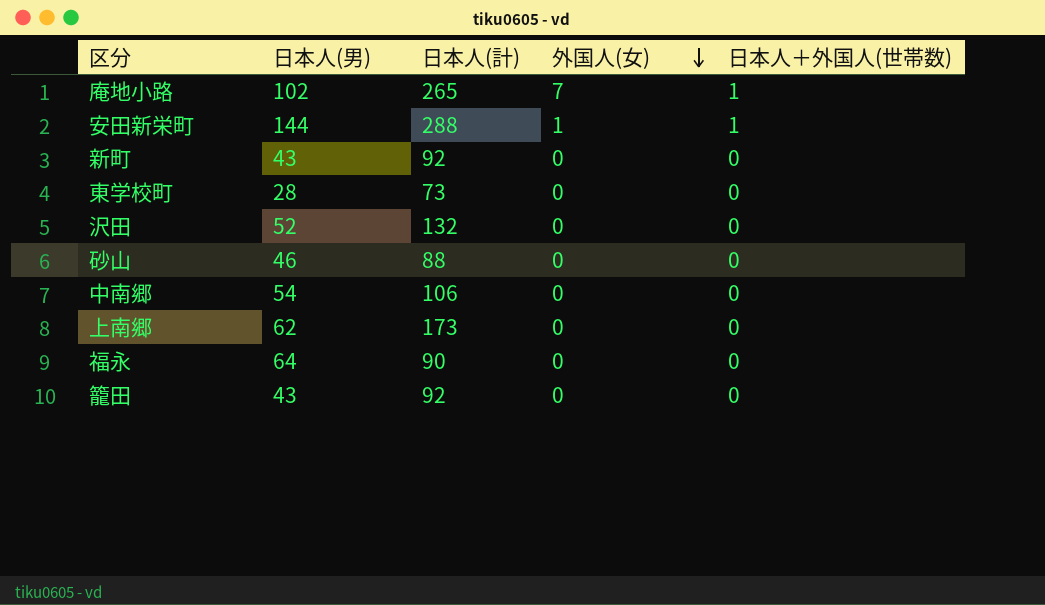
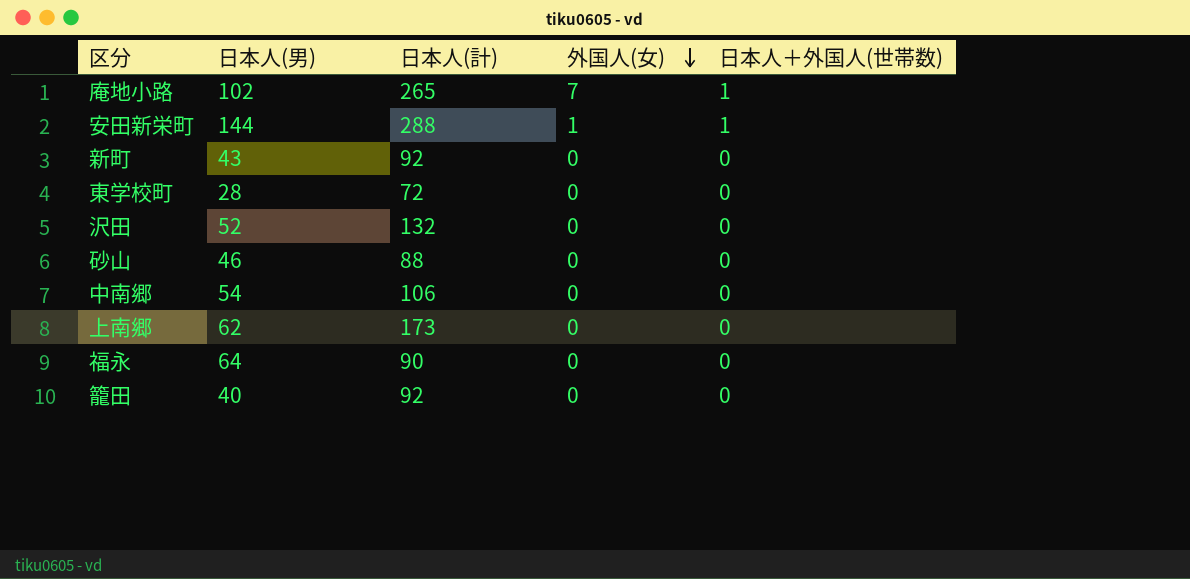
東学校町 | 日本人(計): 73 -> 72
籠田 | 日本人(男): 43 -> 40

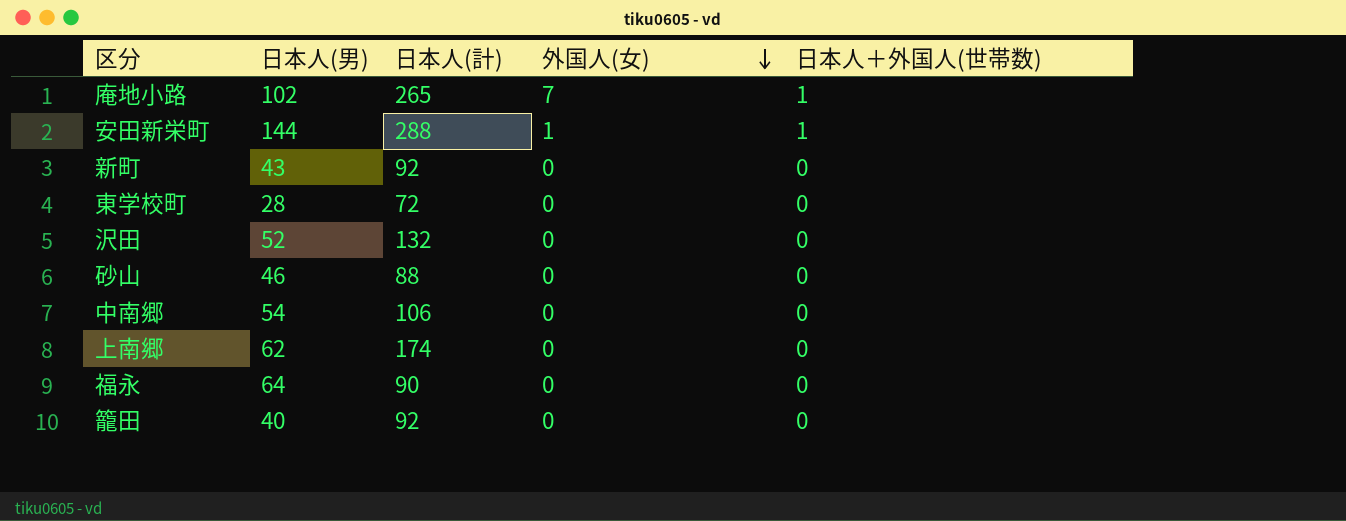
上南郷 | 日本人(計): 173 -> 174

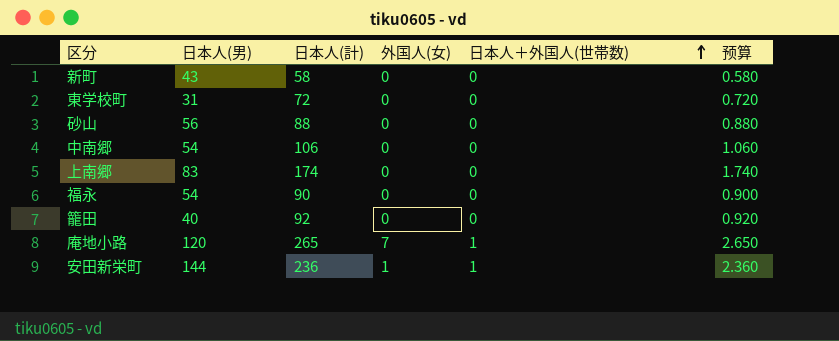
row order: 外国人(女) descending -> 日本人＋外国人(世帯数) ascending
column 预算 | formula: none -> [日本人(計)] * 0.01
row 沢田: 52 | 132 | 0 | 0 -> none
新町 | 日本人(計): 92 -> 58
東学校町 | 日本人(男): 28 -> 31
砂山 | 日本人(男): 46 -> 56
上南郷 | 日本人(男): 62 -> 83
福永 | 日本人(男): 64 -> 54
庵地小路 | 日本人(男): 102 -> 120
安田新栄町 | 日本人(計): 288 -> 236

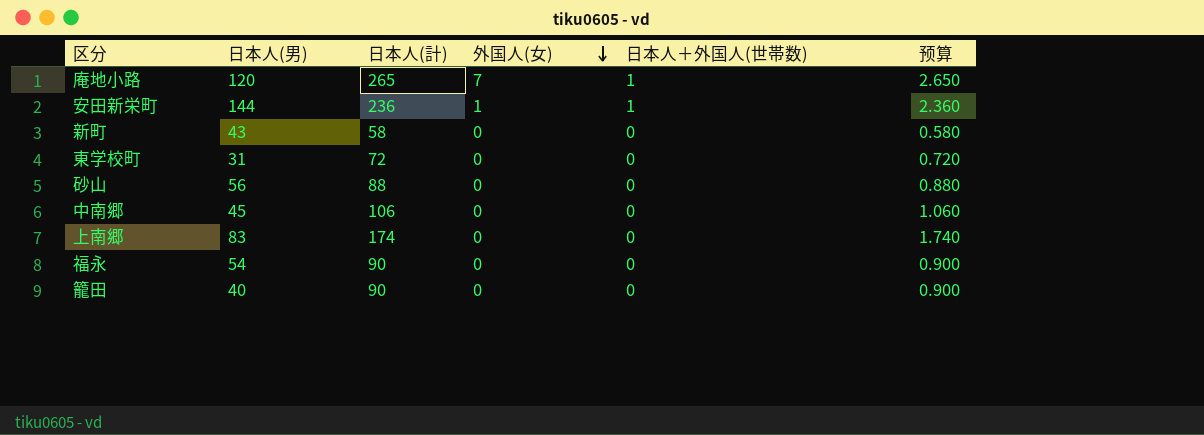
row order: 日本人＋外国人(世帯数) ascending -> 外国人(女) descending
中南郷 | 日本人(男): 54 -> 45
籠田 | 日本人(計): 92 -> 90
籠田 | 预算: 0.920 -> 0.900

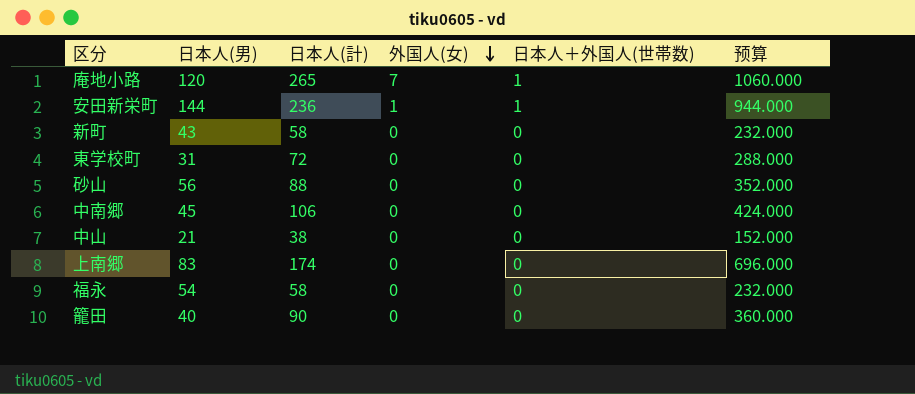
column 预算 | formula: [日本人(計)] * 0.01 -> [日本人(計)] * 4
row 中山: none -> 21 | 38 | 0 | 0 | 152.000
福永 | 日本人(計): 90 -> 58

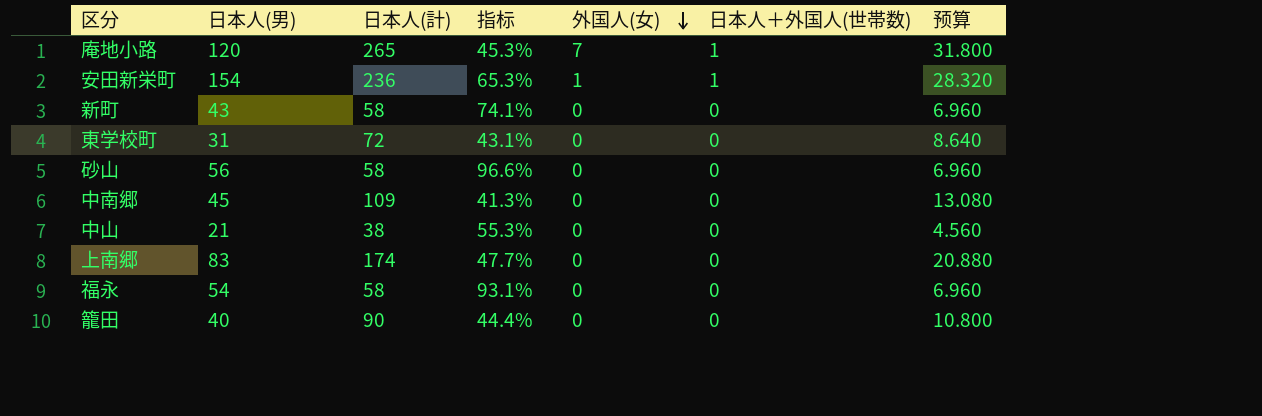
column 指标 | formula: none -> [日本人(男)] / [日本人(計)]
column 预算 | formula: [日本人(計)] * 4 -> [日本人(計)] * 0.12
安田新栄町 | 日本人(男): 144 -> 154
砂山 | 日本人(計): 88 -> 58
中南郷 | 日本人(計): 106 -> 109

